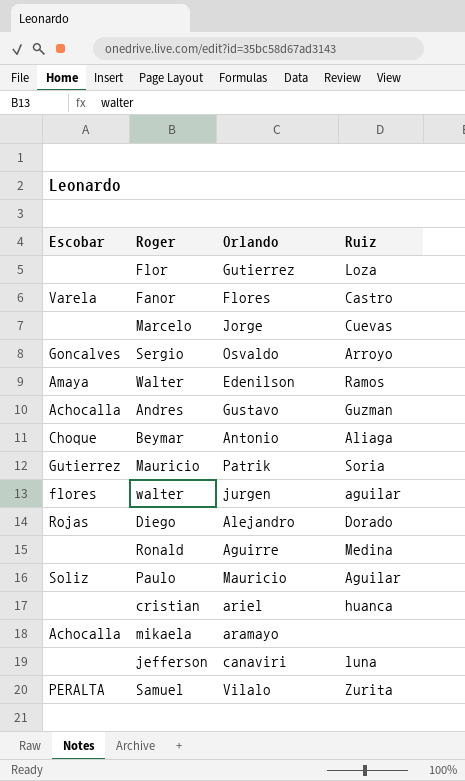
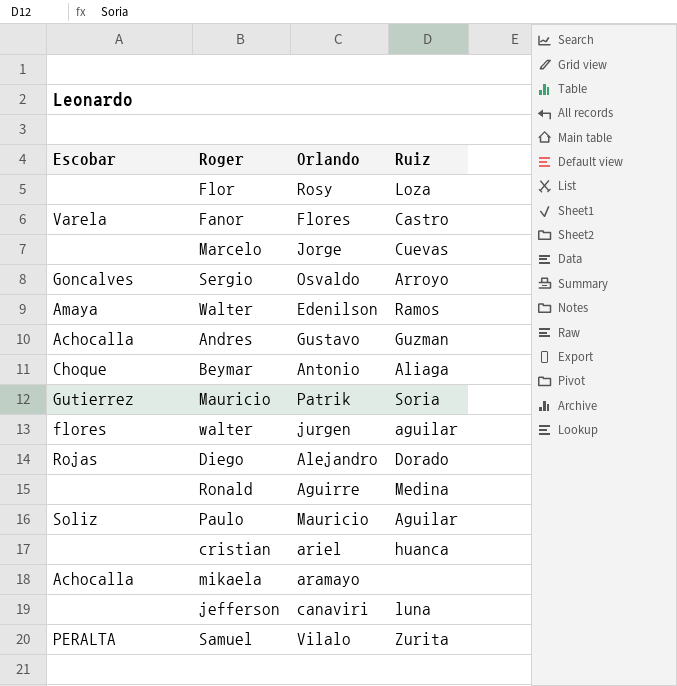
Flor | Orlando: Gutierrez -> Rosy

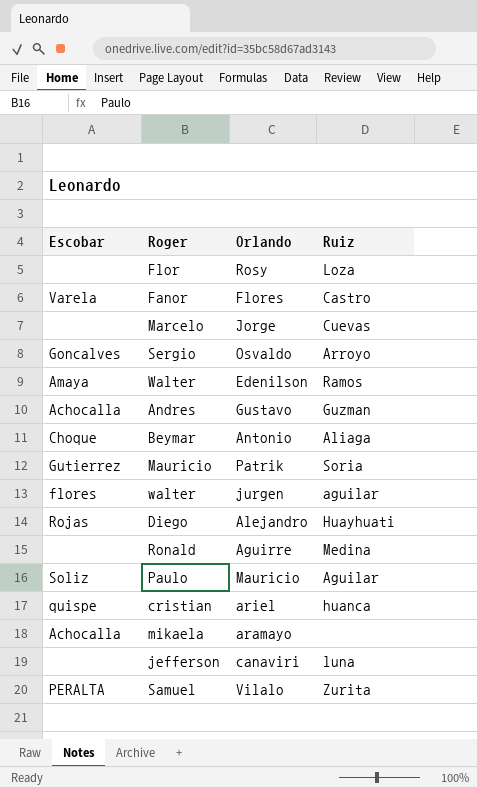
Diego | Ruiz: Dorado -> Huayhuati
cristian | Escobar: none -> quispe

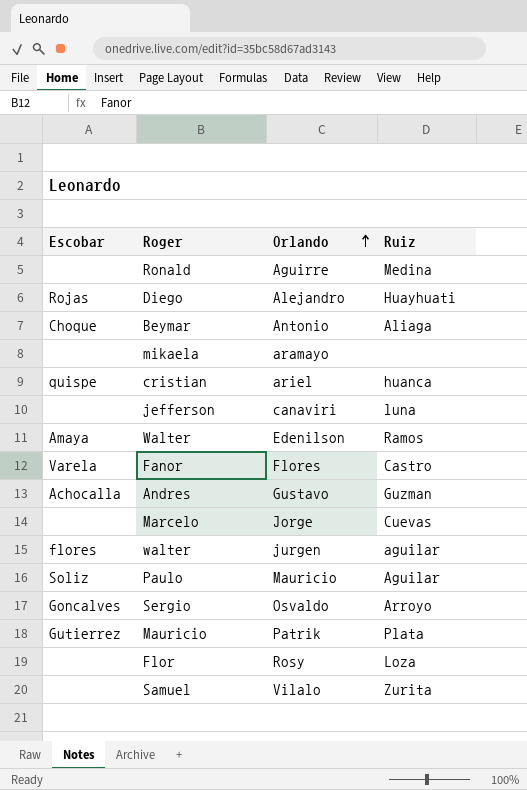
row order: none -> Orlando ascending
mikaela | Escobar: Achocalla -> none
Mauricio | Ruiz: Soria -> Plata
Samuel | Escobar: PERALTA -> none

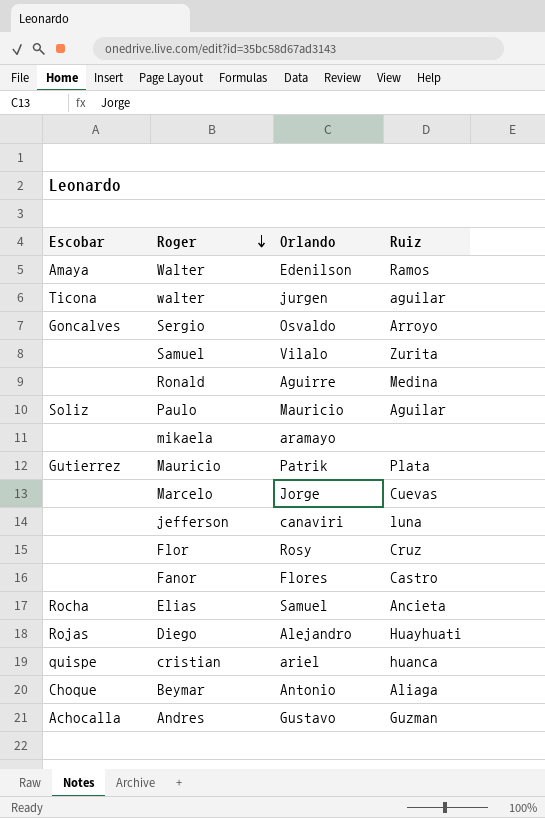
row order: Orlando ascending -> Roger descending
walter | Escobar: flores -> Ticona
Flor | Ruiz: Loza -> Cruz
Fanor | Escobar: Varela -> none
row Elias: none -> Rocha | Samuel | Ancieta

